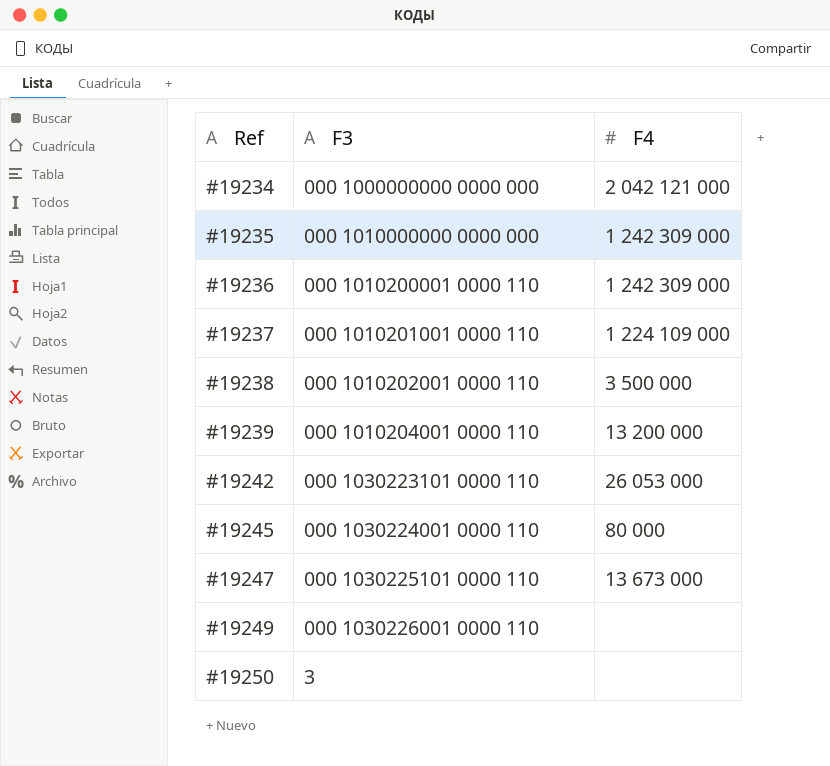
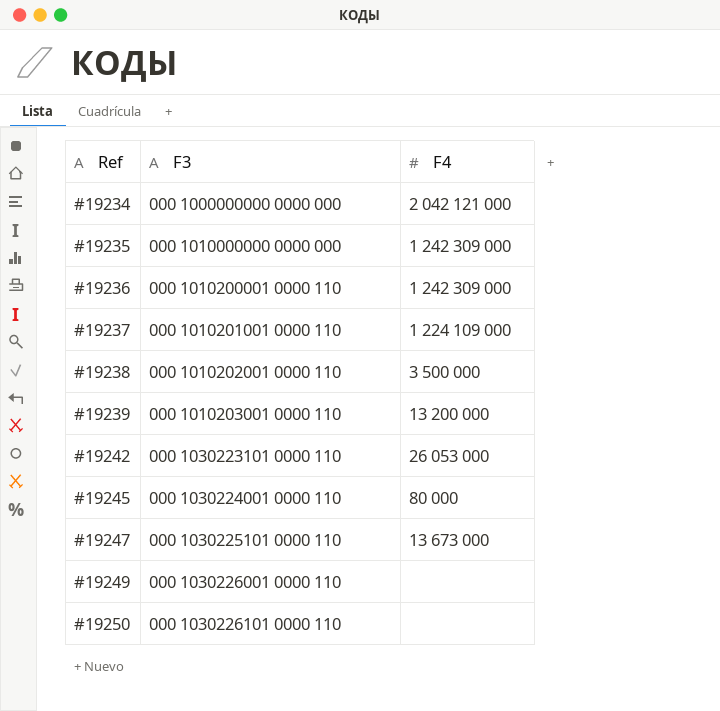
#19239 | F3: 000 1010204001 0000 110 -> 000 1010203001 0000 110
#19250 | F3: 3 -> 000 1030226101 0000 110

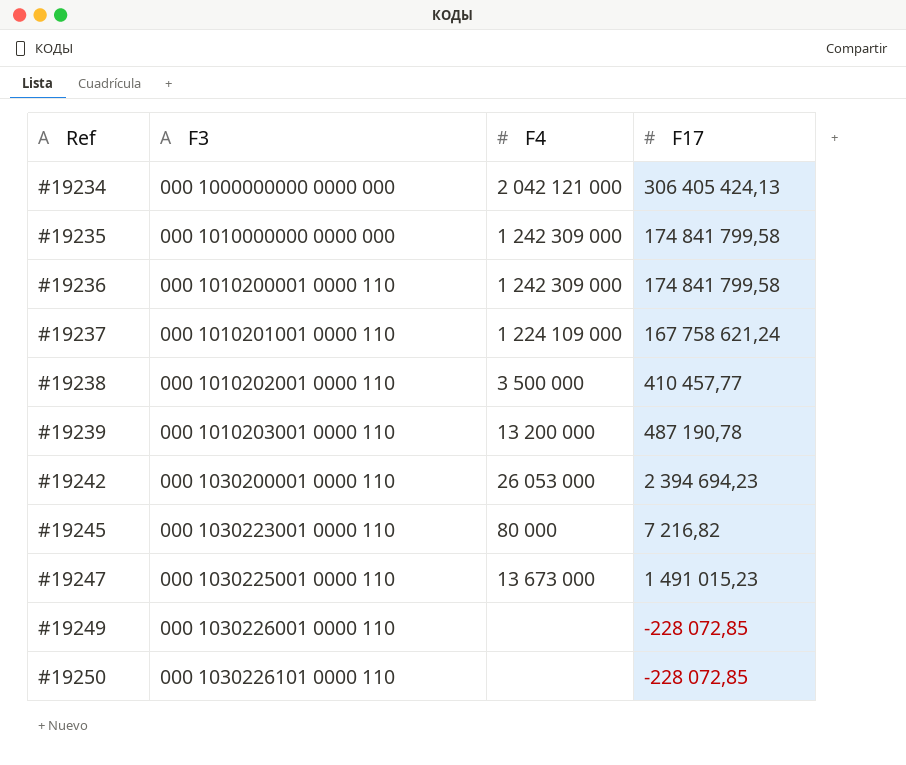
column F17 | position: none -> 4
#19242 | F3: 000 1030223101 0000 110 -> 000 1030200001 0000 110
#19245 | F3: 000 1030224001 0000 110 -> 000 1030223001 0000 110
#19247 | F3: 000 1030225101 0000 110 -> 000 1030225001 0000 110

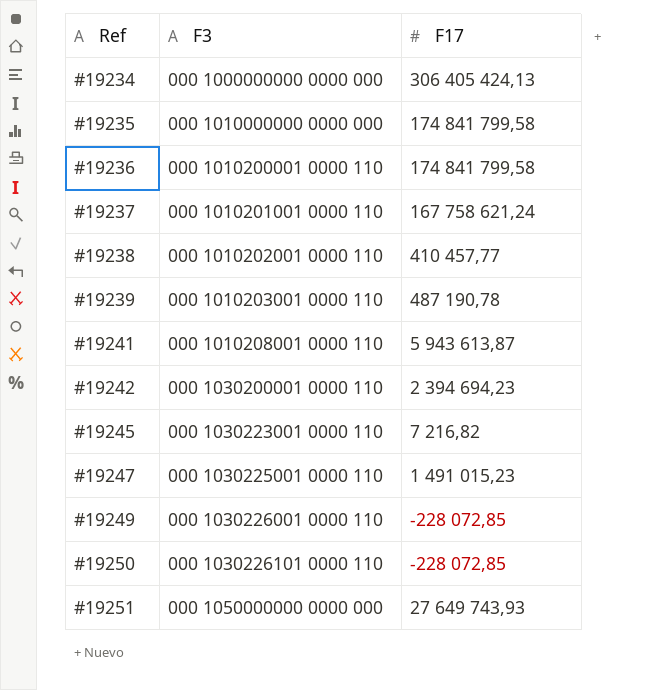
column F4 | position: 3 -> none
row #19241: none -> 000 1010208001 0000 110 | 5 943 613,87
row #19251: none -> 000 1050000000 0000 000 | 27 649 743,93

